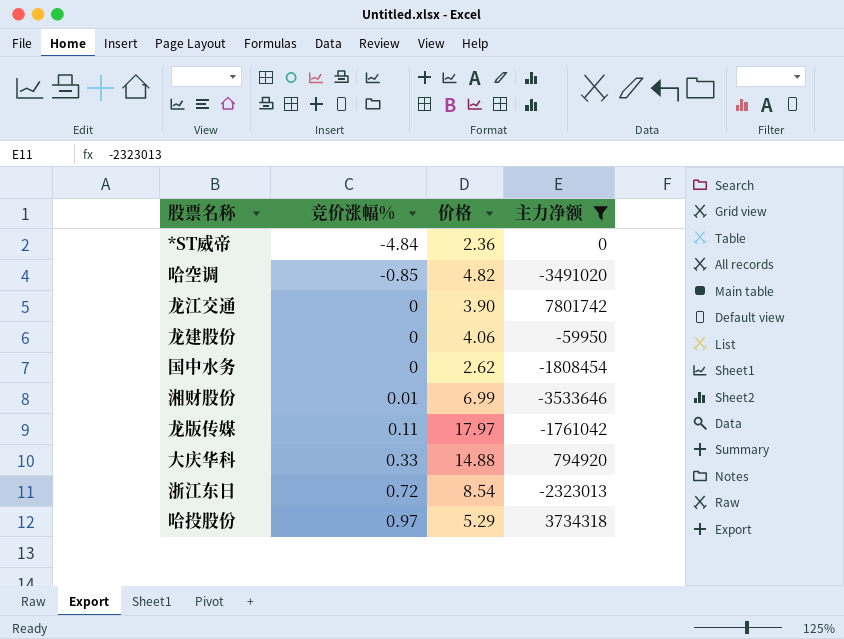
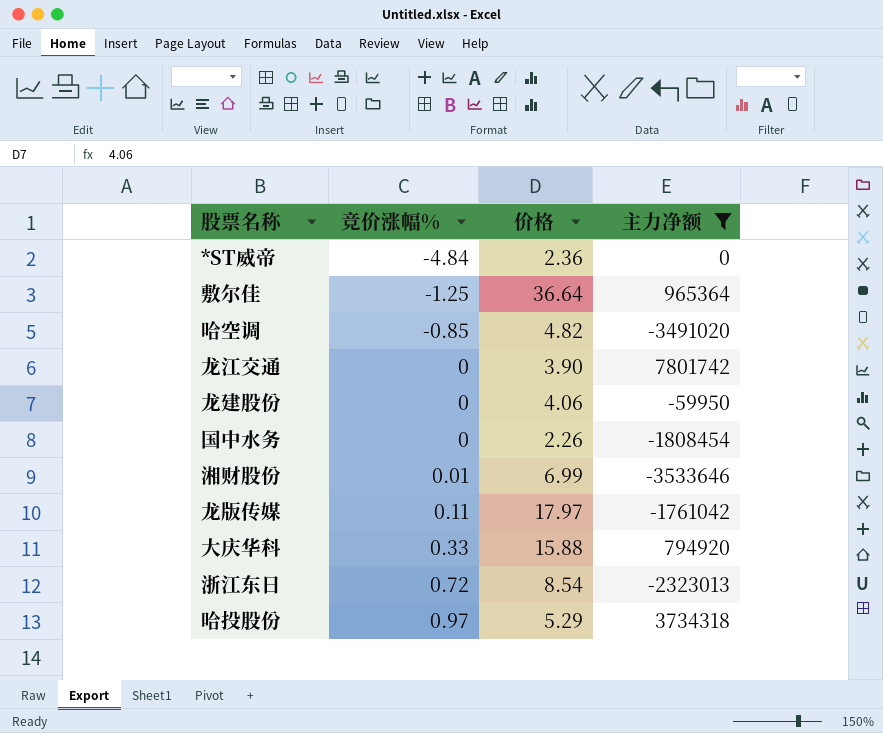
row 敷尔佳: none -> -1.25 | 36.64 | 965364
国中水务 | 价格: 2.62 -> 2.26
大庆华科 | 价格: 14.88 -> 15.88

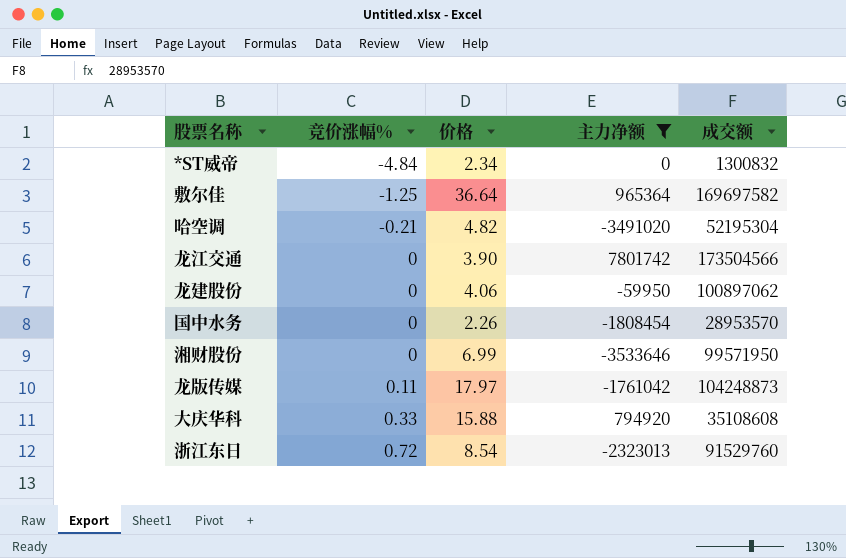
column 成交额 | position: none -> 5
row 哈投股份: 0.97 | 5.29 | 3734318 -> none
*ST威帝 | 价格: 2.36 -> 2.34
哈空调 | 竞价涨幅%: -0.85 -> -0.21
湘财股份 | 竞价涨幅%: 0.01 -> 0

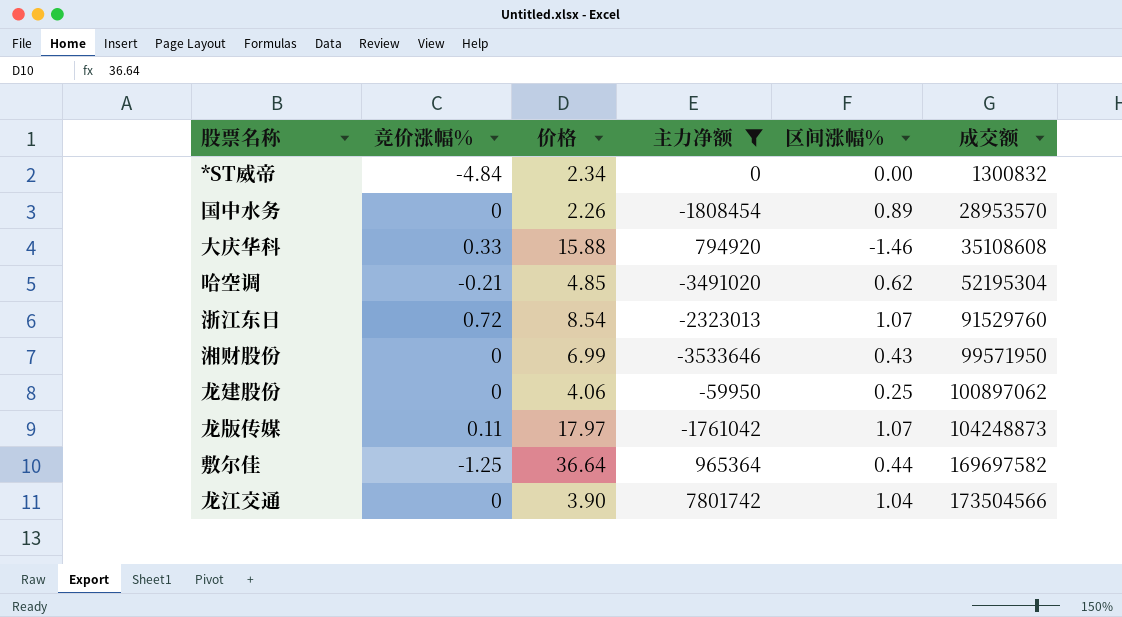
row order: 竞价涨幅% ascending -> 成交额 ascending
column 区间涨幅% | position: none -> 5
哈空调 | 价格: 4.82 -> 4.85

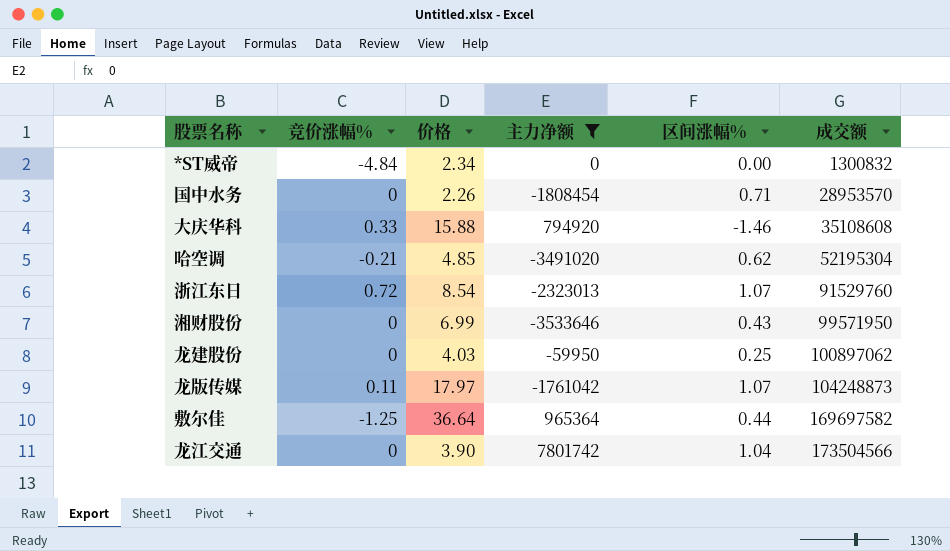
国中水务 | 区间涨幅%: 0.89 -> 0.71
龙建股份 | 价格: 4.06 -> 4.03

